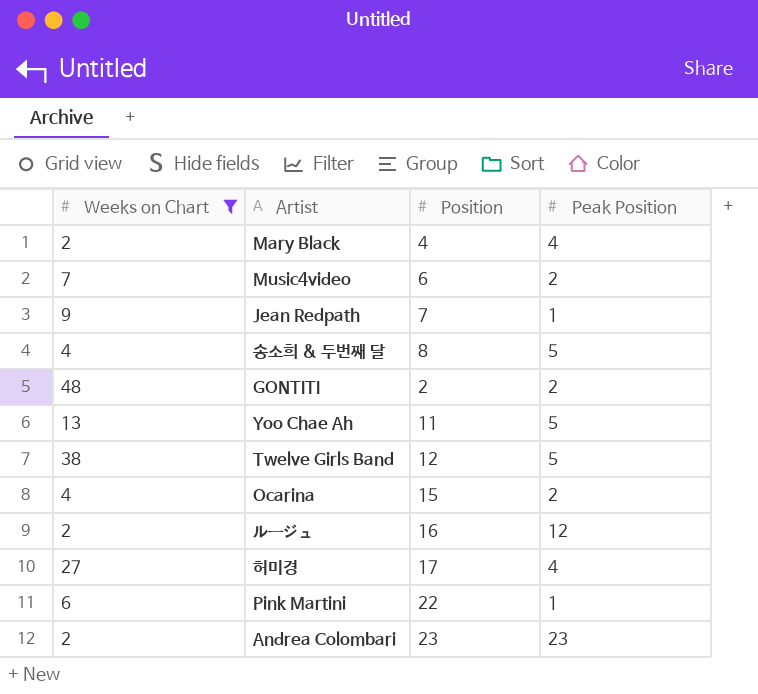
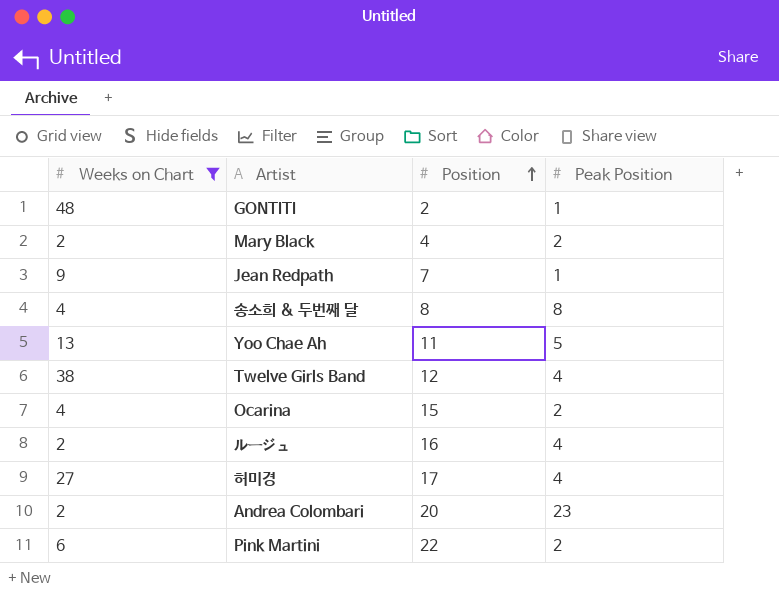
row order: none -> Position ascending
row Music4video: 7 | 6 | 2 -> none
GONTITI | Peak Position: 2 -> 1
Mary Black | Peak Position: 4 -> 2
송소희 & 두번째 달 | Peak Position: 5 -> 8
Twelve Girls Band | Peak Position: 5 -> 4
ルージュ | Peak Position: 12 -> 4
Andrea Colombari | Position: 23 -> 20
Pink Martini | Peak Position: 1 -> 2

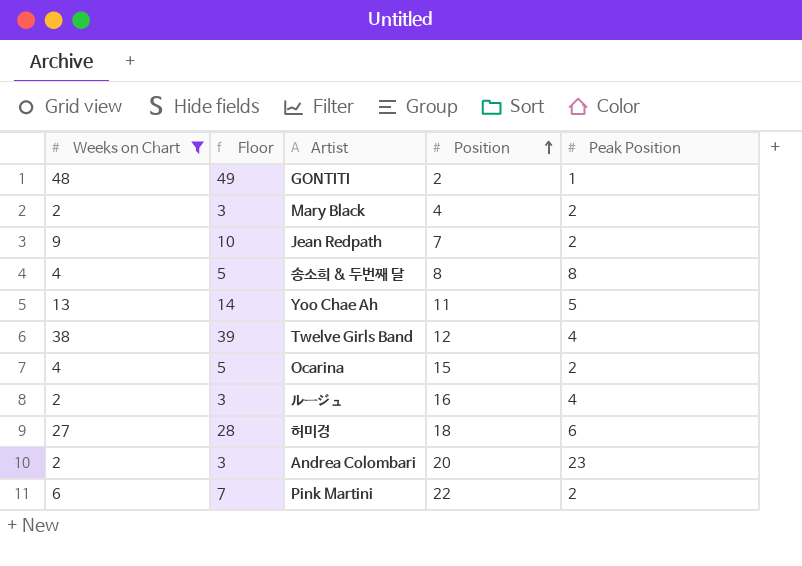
column Floor | formula: none -> [Weeks on Chart] + 1
Jean Redpath | Peak Position: 1 -> 2
허미경 | Position: 17 -> 18
허미경 | Peak Position: 4 -> 6

